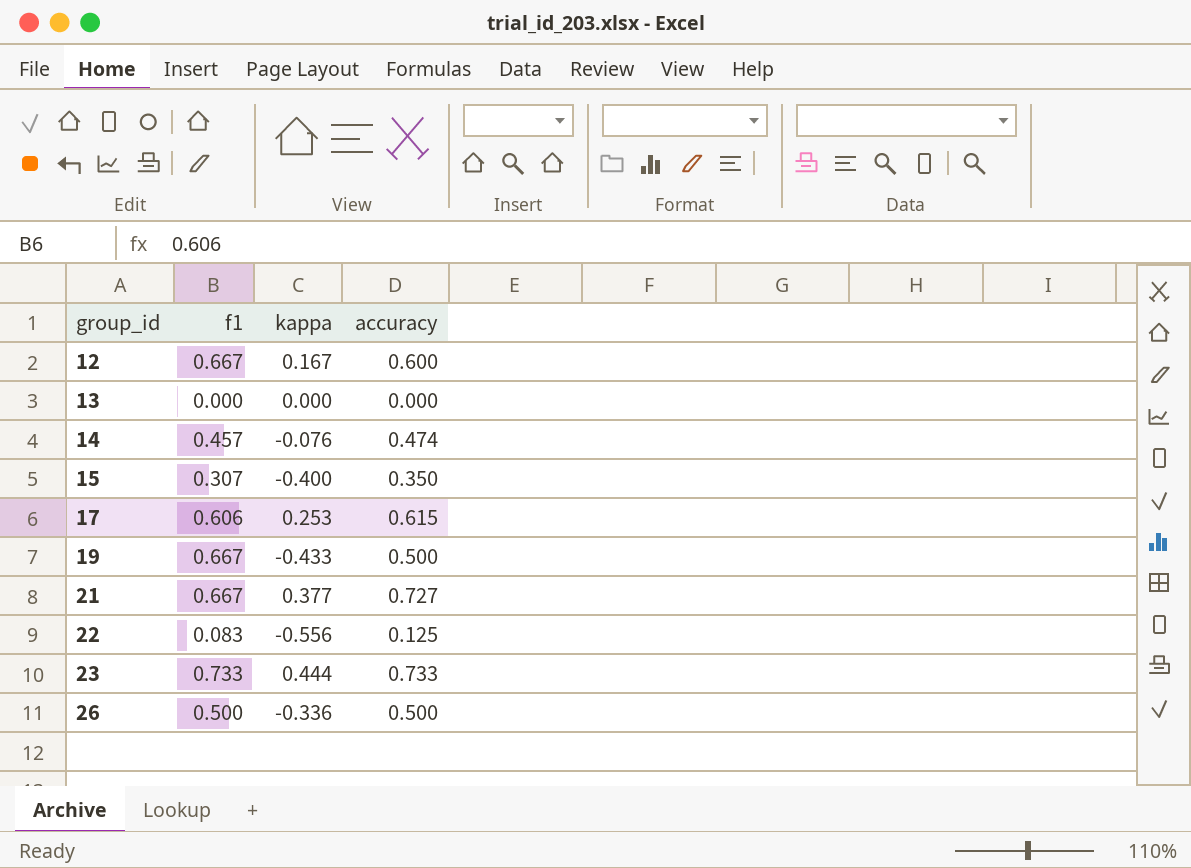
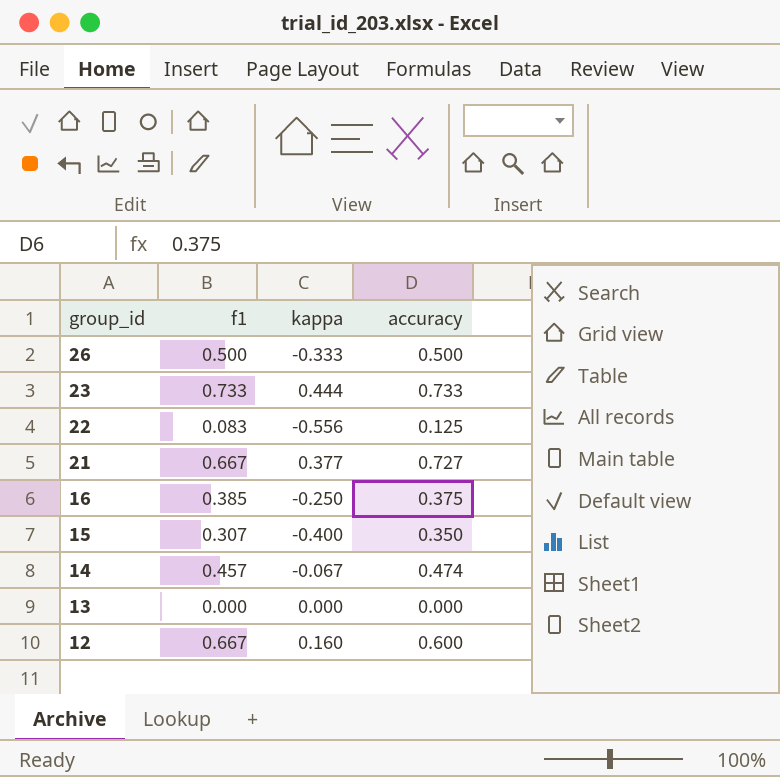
row order: group_id ascending -> group_id descending
row 17: 0.606 | 0.253 | 0.615 -> none
row 19: 0.667 | -0.433 | 0.500 -> none
26 | kappa: -0.336 -> -0.333
row 16: none -> 0.385 | -0.250 | 0.375
14 | kappa: -0.076 -> -0.067
12 | kappa: 0.167 -> 0.160

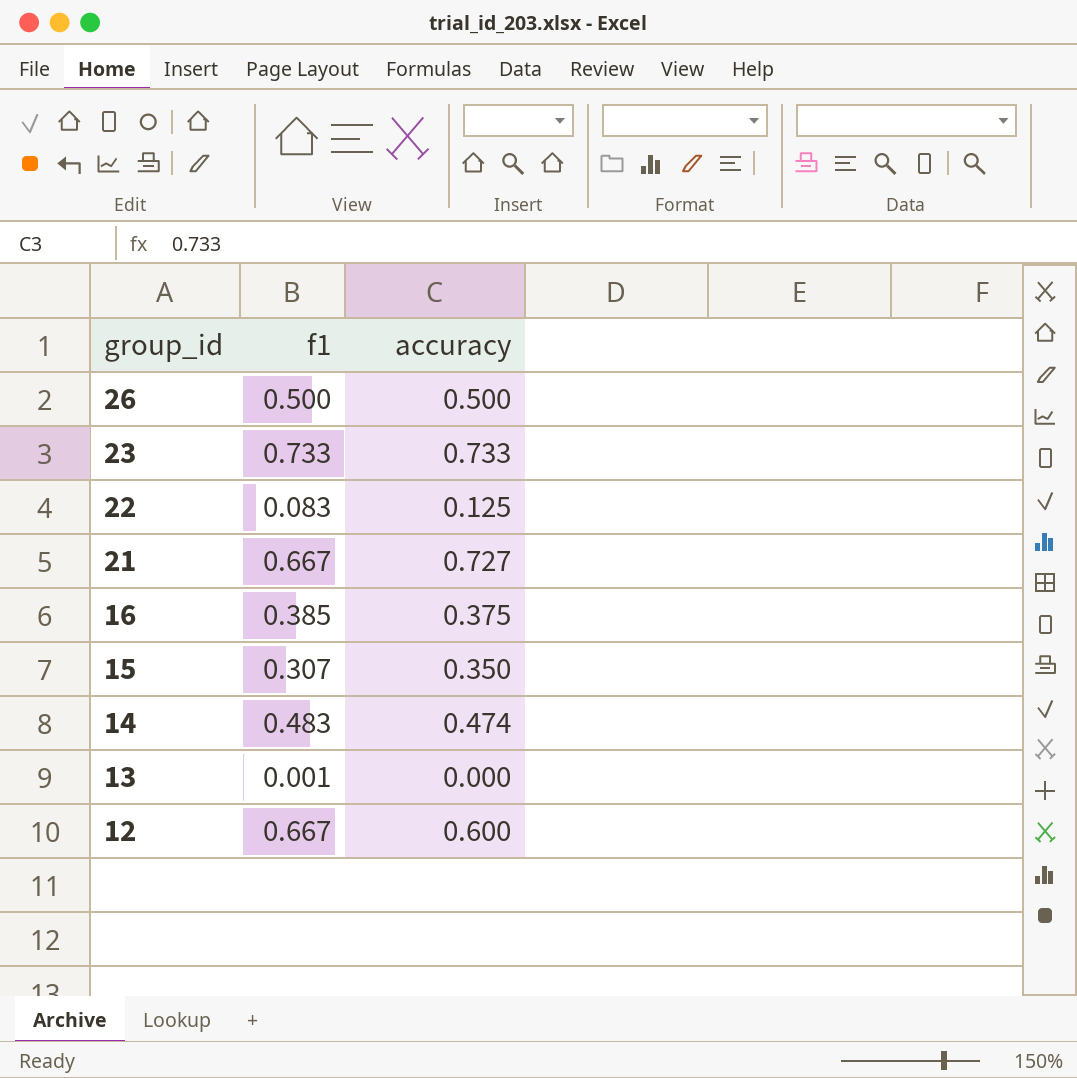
column kappa | position: 3 -> none
14 | f1: 0.457 -> 0.483
13 | f1: 0.000 -> 0.001

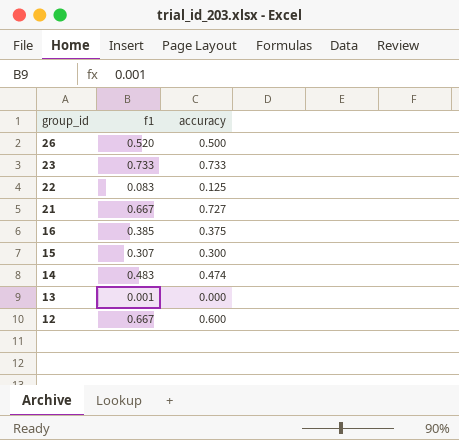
26 | f1: 0.500 -> 0.520
15 | accuracy: 0.350 -> 0.300

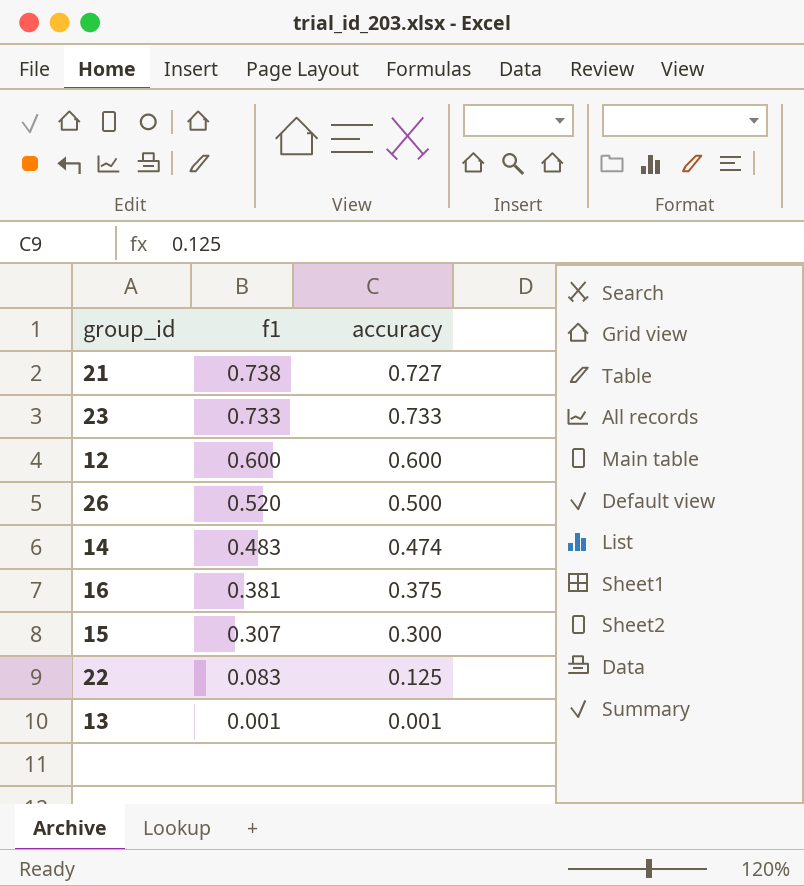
row order: group_id descending -> f1 descending
21 | f1: 0.667 -> 0.738
12 | f1: 0.667 -> 0.600
16 | f1: 0.385 -> 0.381
13 | accuracy: 0.000 -> 0.001

